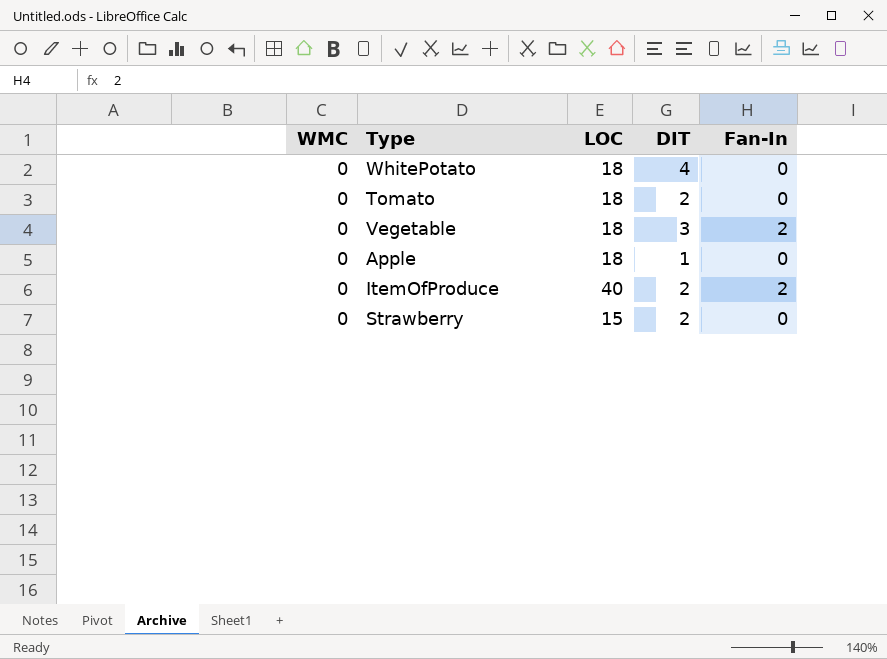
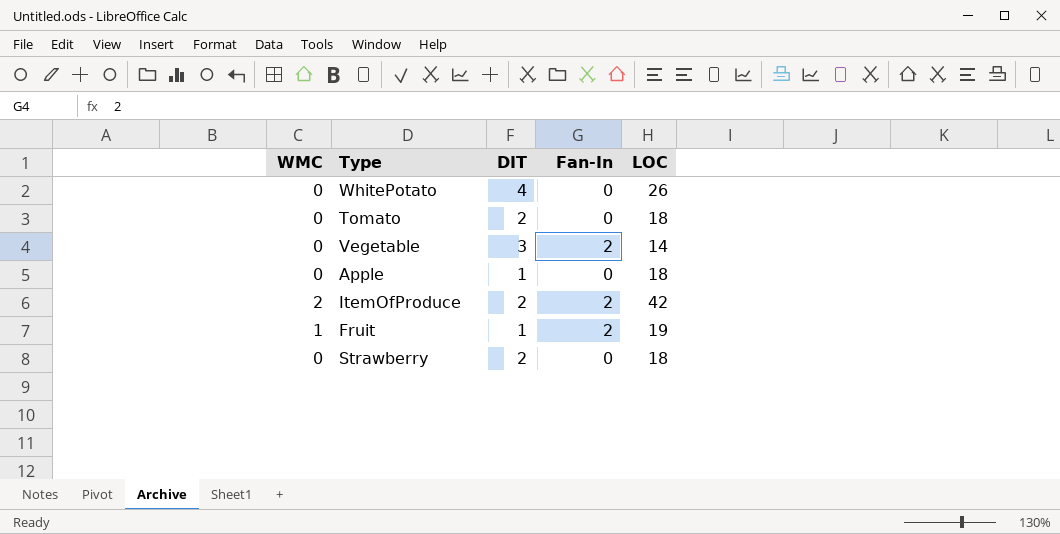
column LOC | position: 3 -> 5
WhitePotato | LOC: 18 -> 26
Vegetable | LOC: 18 -> 14
ItemOfProduce | WMC: 0 -> 2
ItemOfProduce | LOC: 40 -> 42
row Fruit: none -> 1 | 1 | 2 | 19
Strawberry | LOC: 15 -> 18

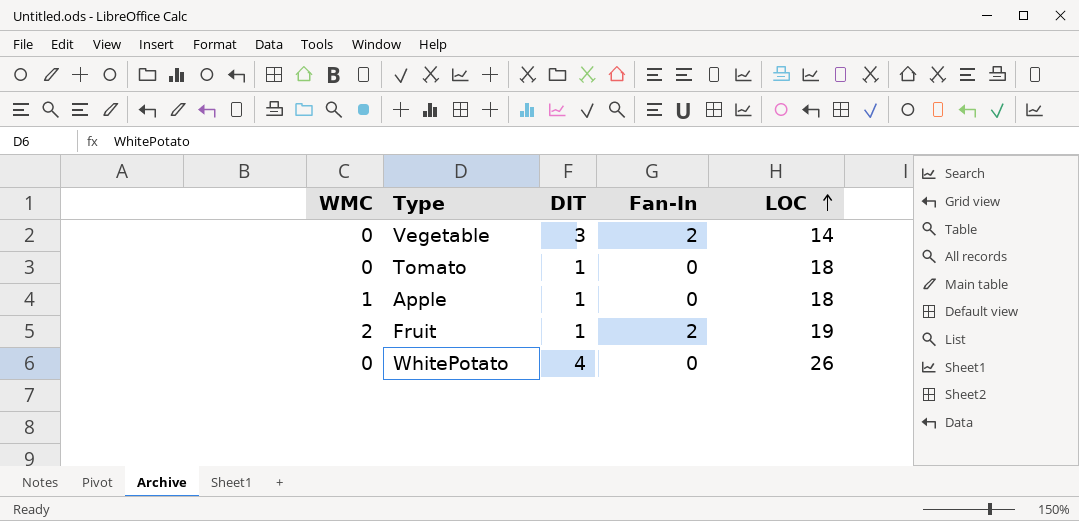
row order: none -> LOC ascending
row ItemOfProduce: 2 | 2 | 2 | 42 -> none
row Strawberry: 0 | 2 | 0 | 18 -> none
Tomato | DIT: 2 -> 1
Apple | WMC: 0 -> 1
Fruit | WMC: 1 -> 2

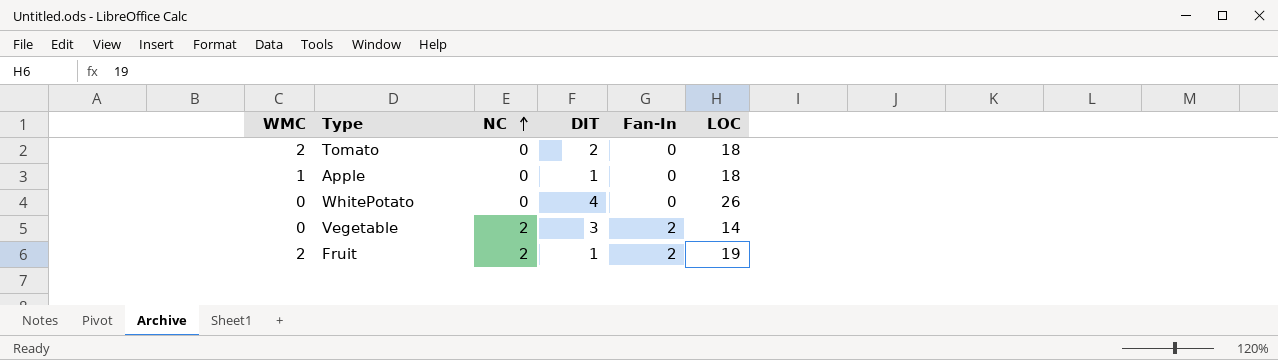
row order: LOC ascending -> NC ascending
column NC | position: none -> 3
Tomato | WMC: 0 -> 2
Tomato | DIT: 1 -> 2

